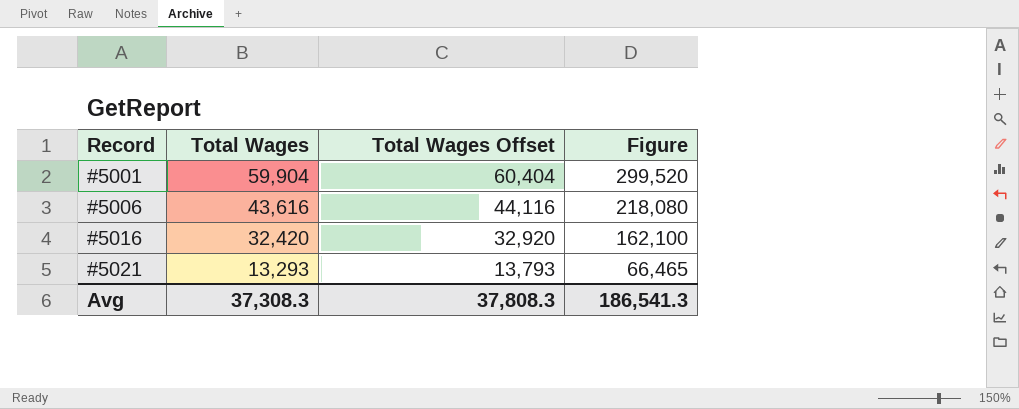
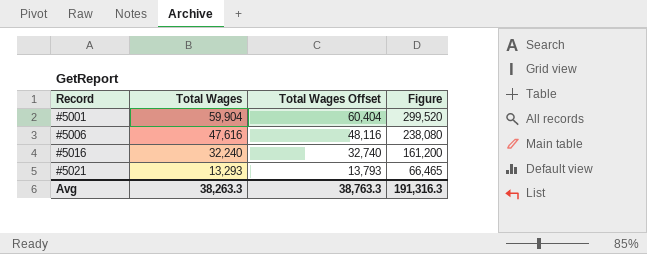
#5006 | Total Wages: 43,616 -> 47,616
#5006 | Total Wages Offset: 44,116 -> 48,116
#5006 | Figure: 218,080 -> 238,080
#5016 | Total Wages: 32,420 -> 32,240
#5016 | Total Wages Offset: 32,920 -> 32,740
#5016 | Figure: 162,100 -> 161,200
Avg | Total Wages: 37,308.3 -> 38,263.3
Avg | Total Wages Offset: 37,808.3 -> 38,763.3
Avg | Figure: 186,541.3 -> 191,316.3

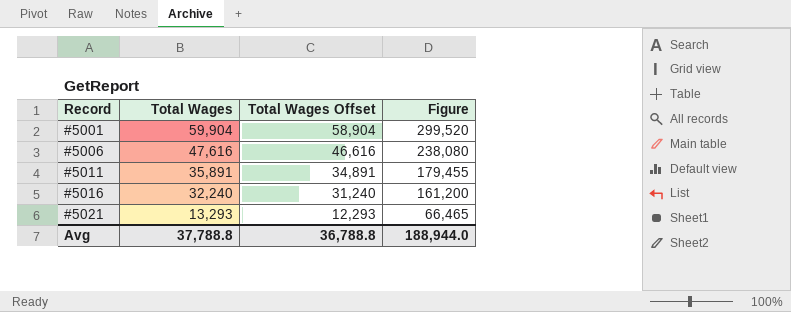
column Total Wages Offset | formula: [Total Wages] + 500 -> [Total Wages] - 1000
row #5011: none -> 35,891 | 34,891 | 179,455
Avg | Total Wages: 38,263.3 -> 37,788.8
Avg | Total Wages Offset: 38,763.3 -> 36,788.8
Avg | Figure: 191,316.3 -> 188,944.0

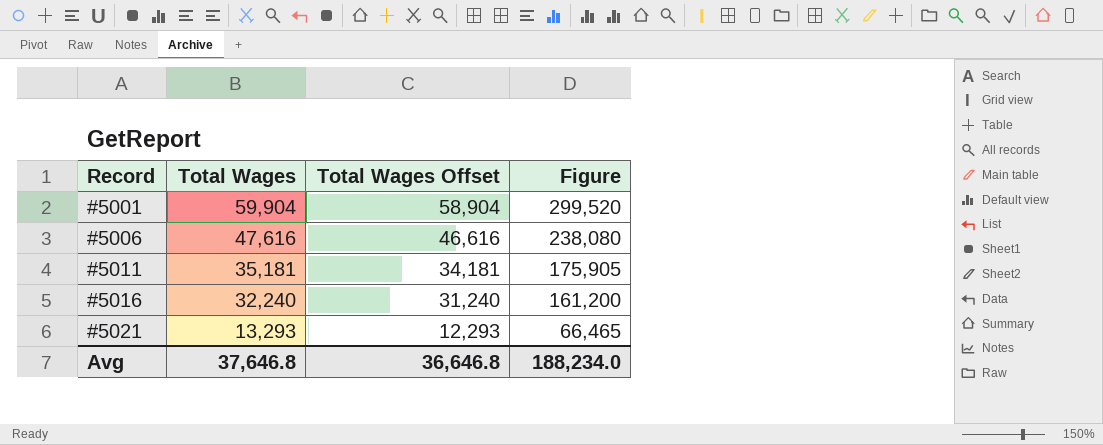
#5011 | Total Wages: 35,891 -> 35,181
#5011 | Total Wages Offset: 34,891 -> 34,181
#5011 | Figure: 179,455 -> 175,905
Avg | Total Wages: 37,788.8 -> 37,646.8
Avg | Total Wages Offset: 36,788.8 -> 36,646.8
Avg | Figure: 188,944.0 -> 188,234.0

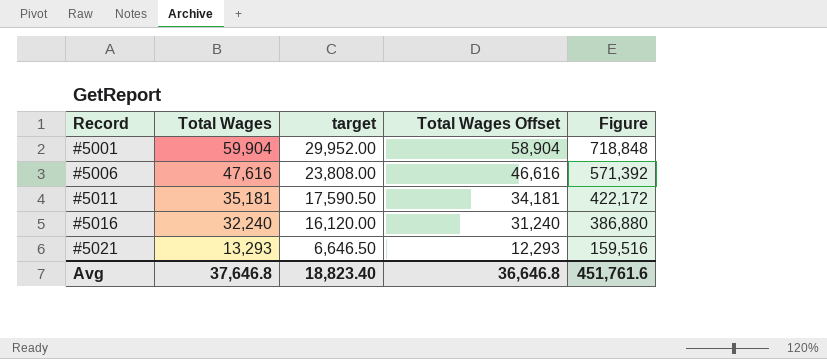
column target | formula: none -> [Total Wages] * 0.5
column Figure | formula: [Total Wages] * 5 -> [Total Wages] * 12
Avg | Figure: 188,234.0 -> 451,761.6

